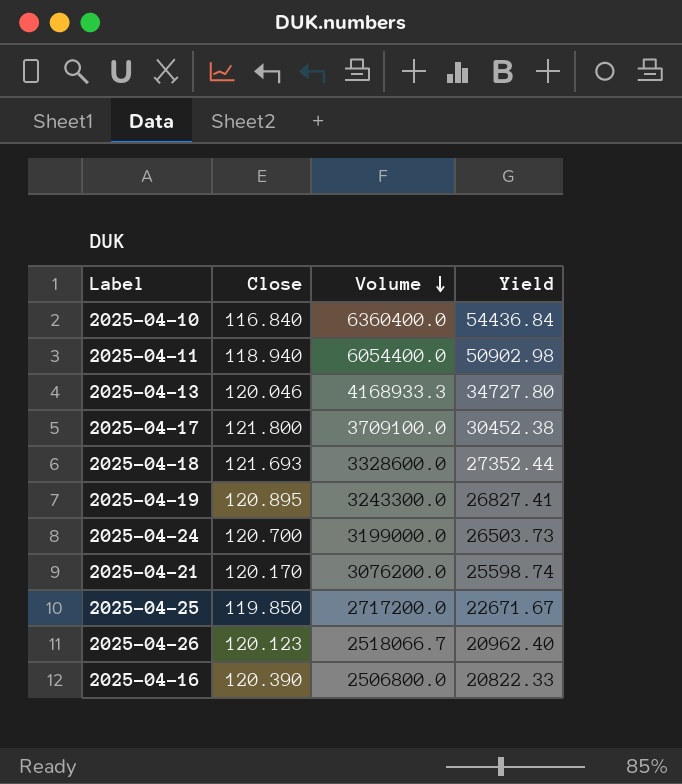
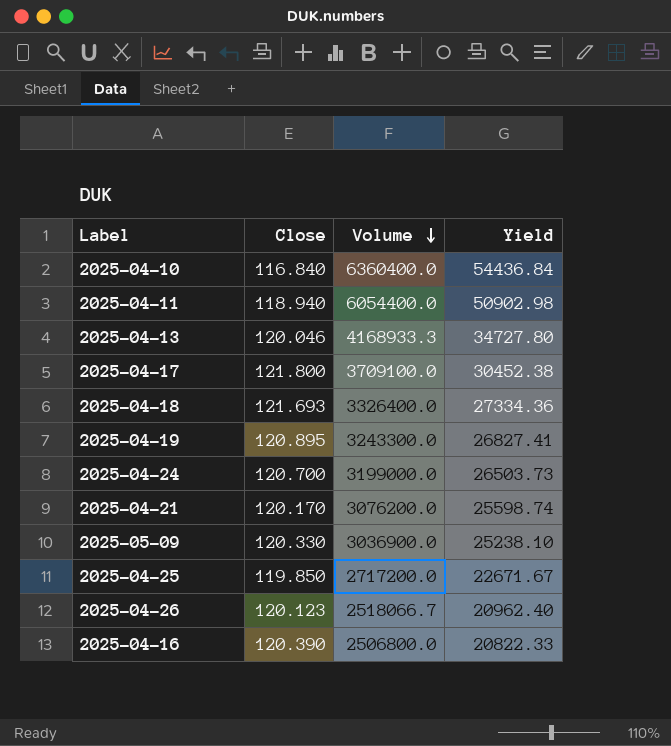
2025-04-18 | Volume: 3328600.0 -> 3326400.0
2025-04-18 | Yield: 27352.44 -> 27334.36
row 2025-05-09: none -> 120.330 | 3036900.0 | 25238.10

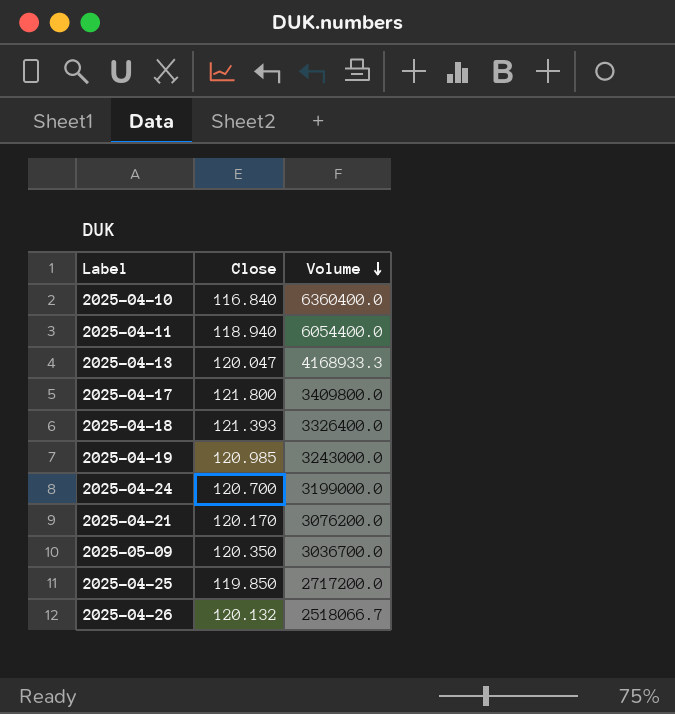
column Yield | formula: [Volume] / [Close] -> none
row 2025-04-16: 120.390 | 2506800.0 | 20822.33 -> none
2025-04-13 | Close: 120.046 -> 120.047
2025-04-17 | Volume: 3709100.0 -> 3409800.0
2025-04-18 | Close: 121.693 -> 121.393
2025-04-19 | Close: 120.895 -> 120.985
2025-04-19 | Volume: 3243300.0 -> 3243000.0
2025-05-09 | Close: 120.330 -> 120.350
2025-05-09 | Volume: 3036900.0 -> 3036700.0
2025-04-26 | Close: 120.123 -> 120.132

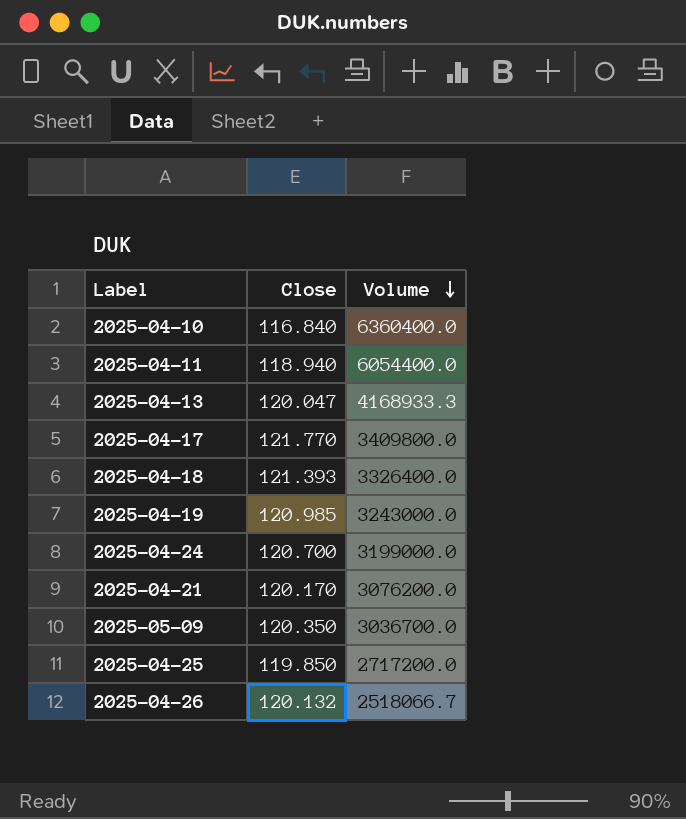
2025-04-17 | Close: 121.800 -> 121.770

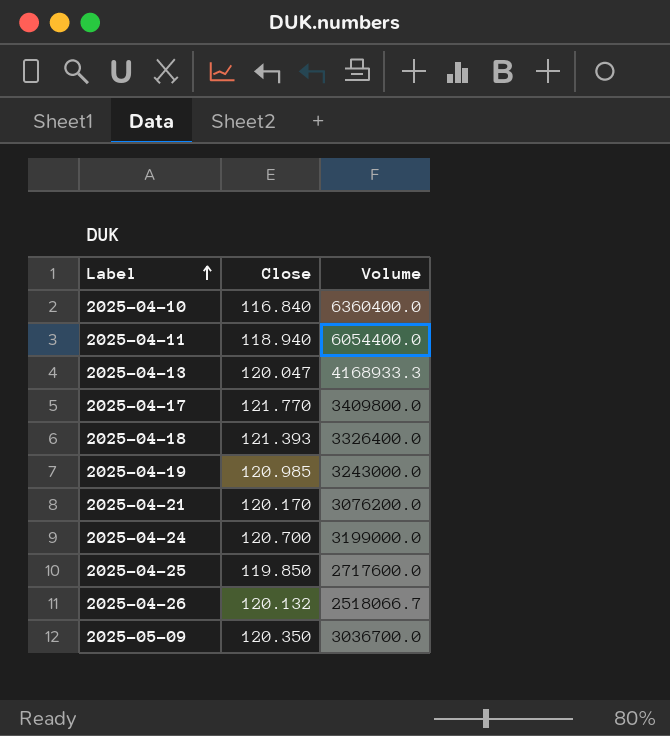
row order: Volume descending -> Label ascending
2025-04-25 | Volume: 2717200.0 -> 2717600.0

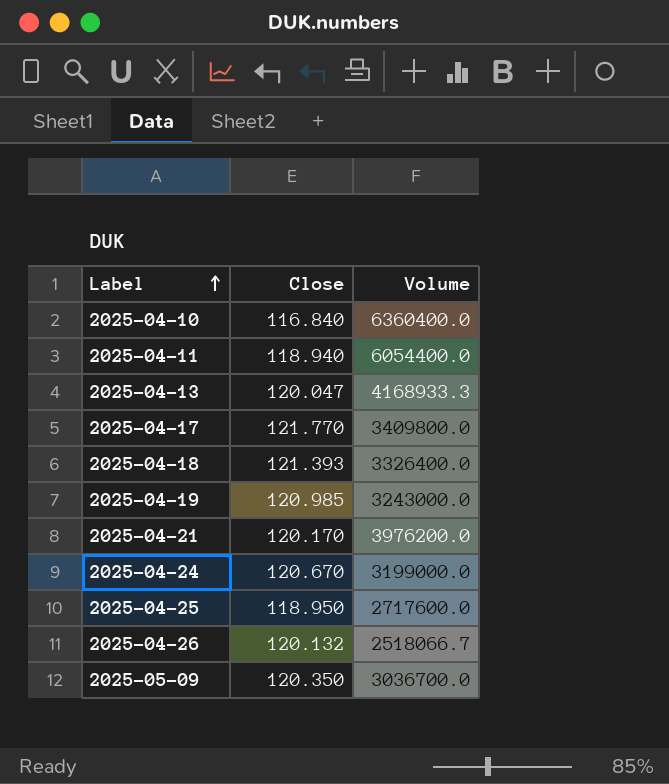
2025-04-21 | Volume: 3076200.0 -> 3976200.0
2025-04-24 | Close: 120.700 -> 120.670
2025-04-25 | Close: 119.850 -> 118.950

